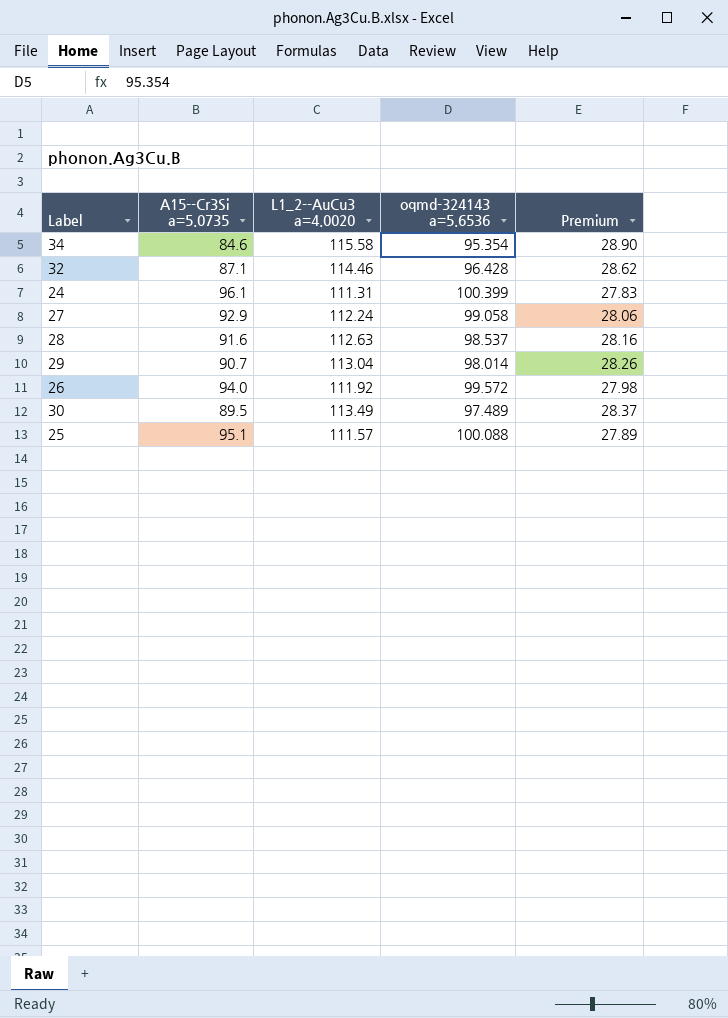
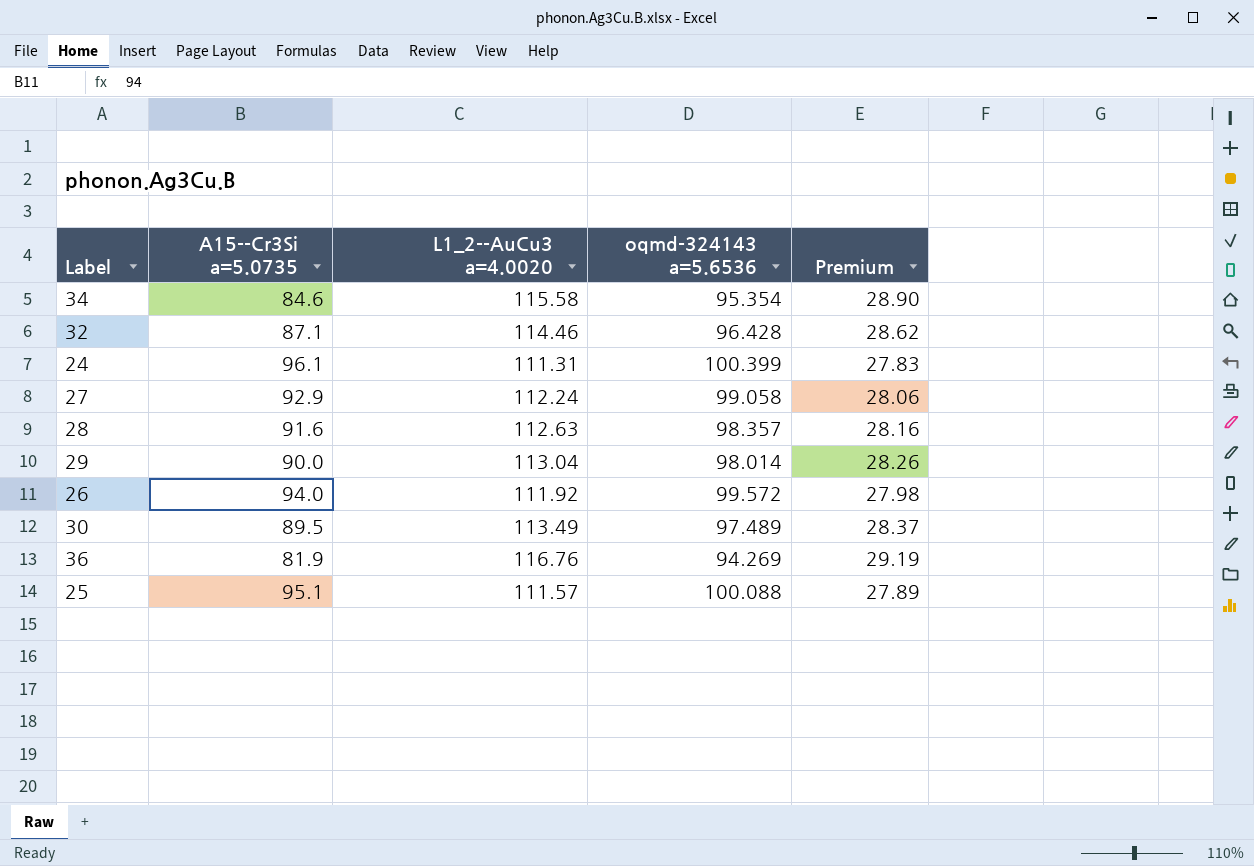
28 | oqmd-324143 a=5.6536: 98.537 -> 98.357
29 | A15--Cr3Si a=5.0735: 90.7 -> 90.0
row 36: none -> 81.9 | 116.76 | 94.269 | 29.19

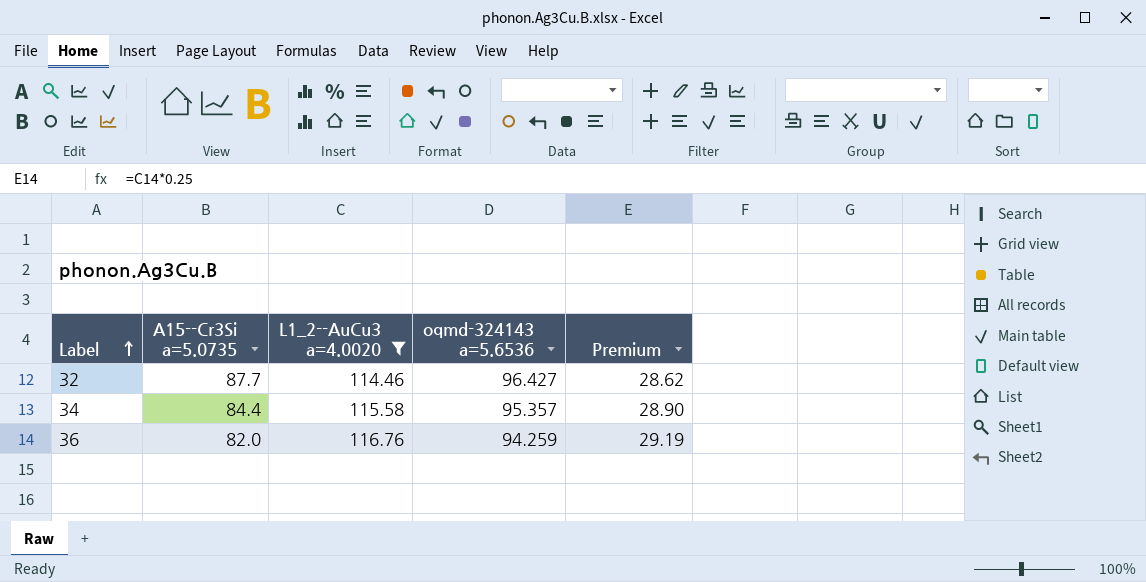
filter: none -> L1_2--AuCu3 a=4.0020 >= 114.46
row order: none -> Label ascending
32 | A15--Cr3Si a=5.0735: 87.1 -> 87.7
32 | oqmd-324143 a=5.6536: 96.428 -> 96.427
34 | A15--Cr3Si a=5.0735: 84.6 -> 84.4
34 | oqmd-324143 a=5.6536: 95.354 -> 95.357
36 | A15--Cr3Si a=5.0735: 81.9 -> 82.0
36 | oqmd-324143 a=5.6536: 94.269 -> 94.259

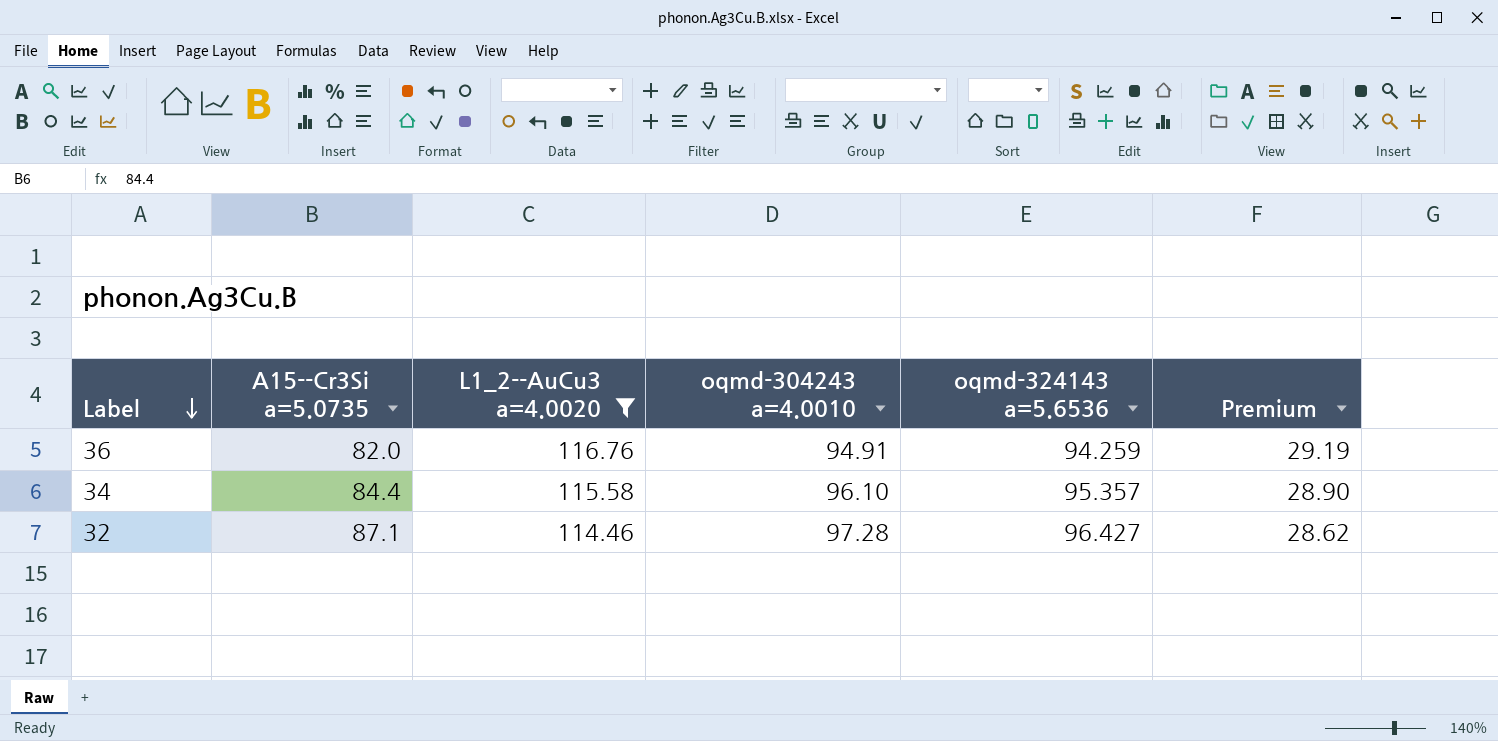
row order: Label ascending -> Label descending
column oqmd-304243 a=4.0010 | position: none -> 4
32 | A15--Cr3Si a=5.0735: 87.7 -> 87.1

